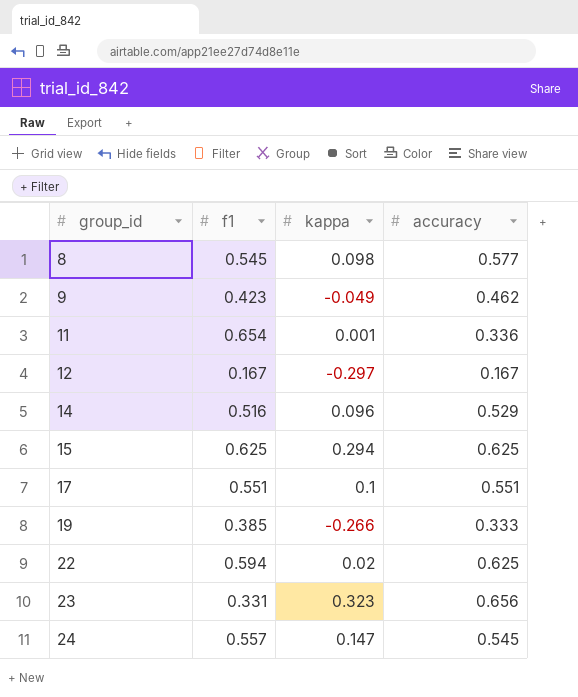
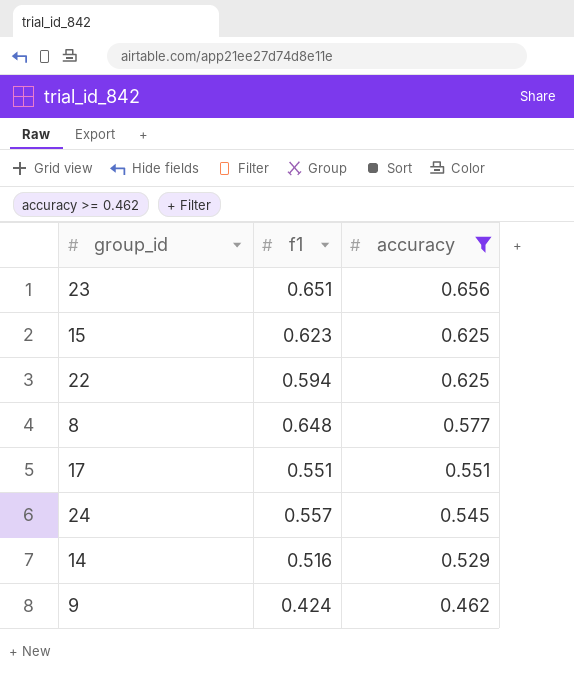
filter: none -> accuracy >= 0.462
row order: group_id ascending -> accuracy descending
column kappa | position: 3 -> none
23 | f1: 0.331 -> 0.651
15 | f1: 0.625 -> 0.623
8 | f1: 0.545 -> 0.648
9 | f1: 0.423 -> 0.424

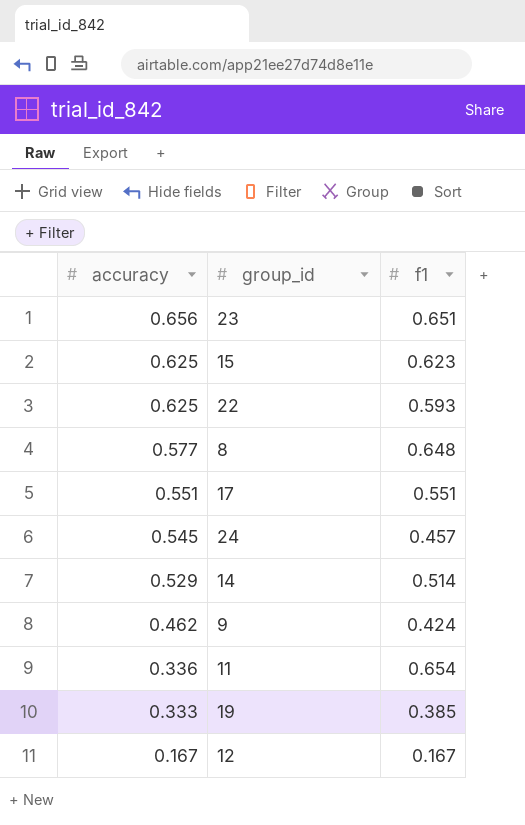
filter: accuracy >= 0.462 -> none
column accuracy | position: 3 -> 1
22 | f1: 0.594 -> 0.593
24 | f1: 0.557 -> 0.457
14 | f1: 0.516 -> 0.514

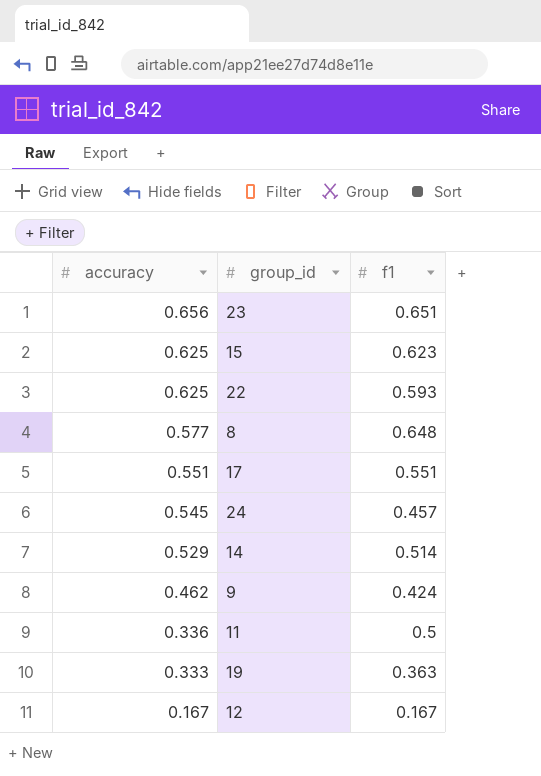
11 | f1: 0.654 -> 0.5
19 | f1: 0.385 -> 0.363

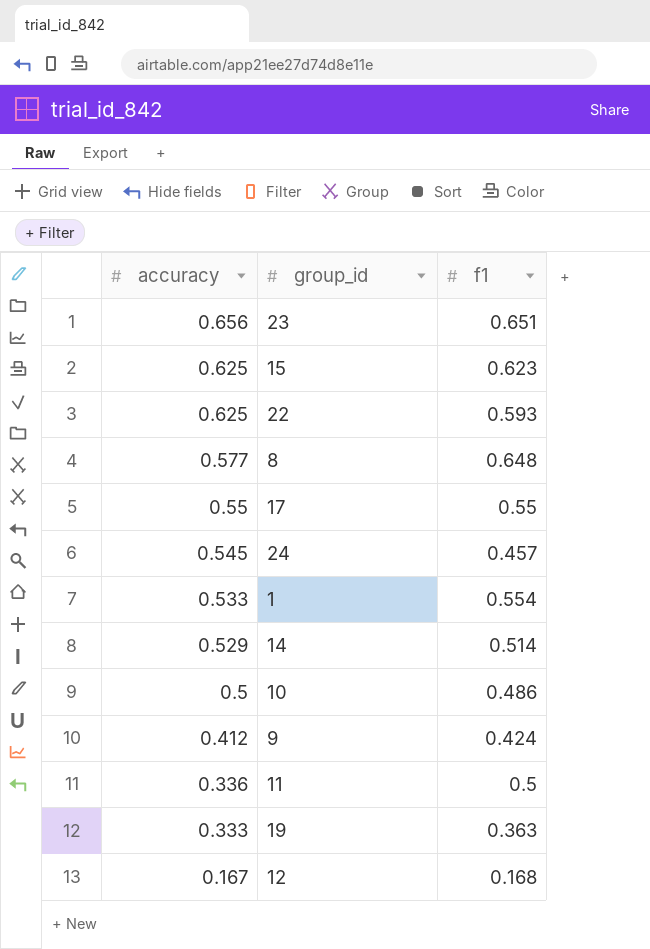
17 | accuracy: 0.551 -> 0.55
17 | f1: 0.551 -> 0.55
row 1: none -> 0.533 | 0.554
row 10: none -> 0.5 | 0.486
9 | accuracy: 0.462 -> 0.412
12 | f1: 0.167 -> 0.168

